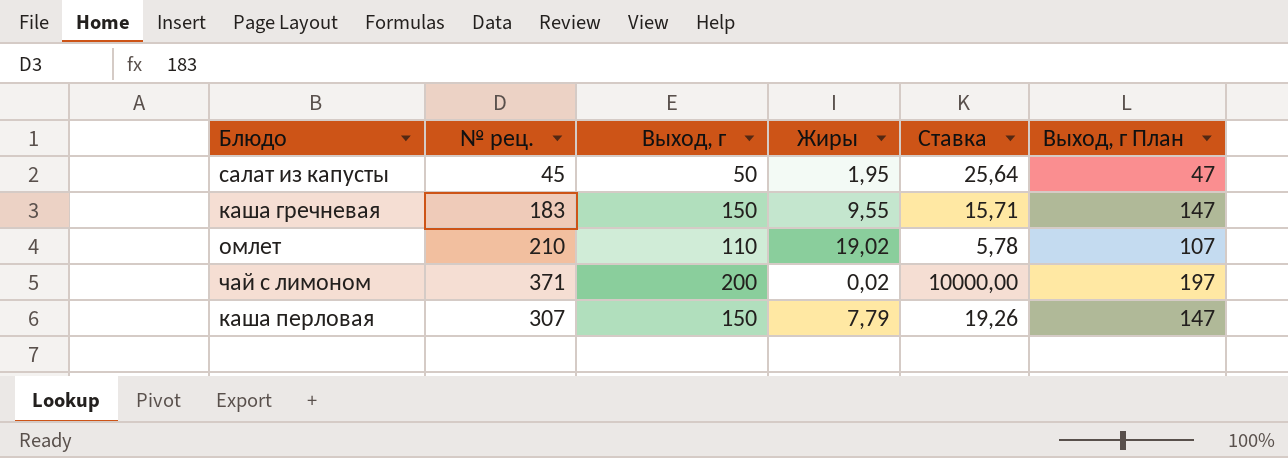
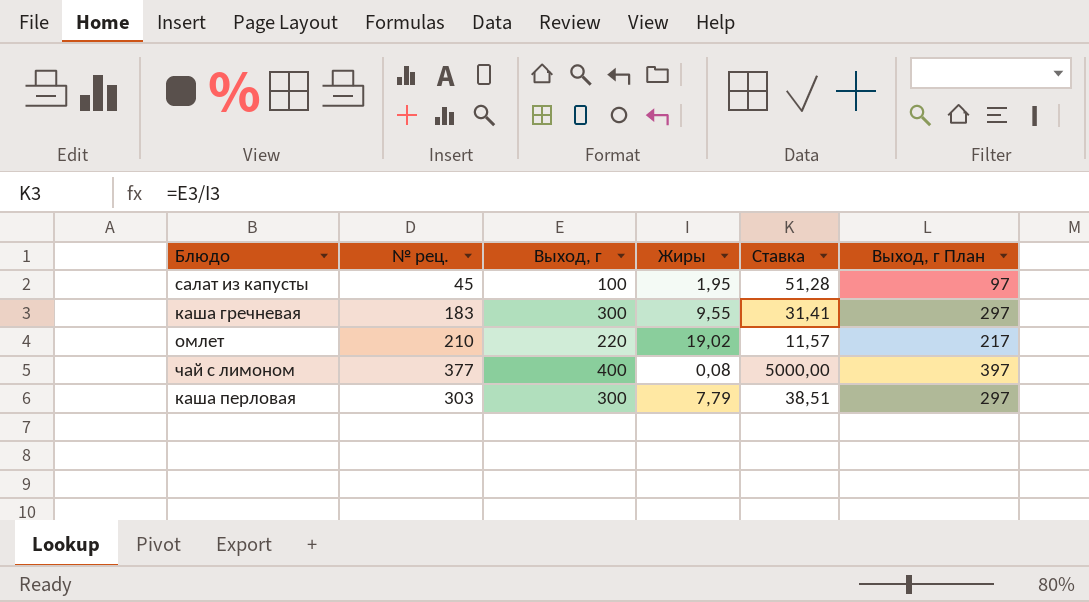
салат из капусты | Выход, г: 50 -> 100
салат из капусты | Ставка: 25,64 -> 51,28
салат из капусты | Выход, г План: 47 -> 97
каша гречневая | Выход, г: 150 -> 300
каша гречневая | Ставка: 15,71 -> 31,41
каша гречневая | Выход, г План: 147 -> 297
омлет | Выход, г: 110 -> 220
омлет | Ставка: 5,78 -> 11,57
омлет | Выход, г План: 107 -> 217
чай с лимоном | № рец.: 371 -> 377
чай с лимоном | Выход, г: 200 -> 400
чай с лимоном | Жиры: 0,02 -> 0,08
чай с лимоном | Ставка: 10000,00 -> 5000,00
чай с лимоном | Выход, г План: 197 -> 397
каша перловая | № рец.: 307 -> 303
каша перловая | Выход, г: 150 -> 300
каша перловая | Ставка: 19,26 -> 38,51
каша перловая | Выход, г План: 147 -> 297

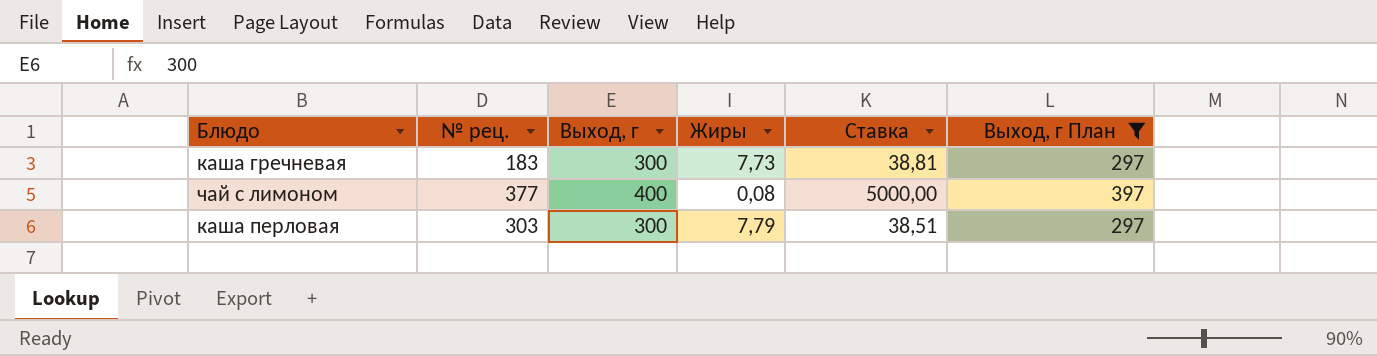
filter: none -> Выход, г План >= 297
каша гречневая | Жиры: 9,55 -> 7,73
каша гречневая | Ставка: 31,41 -> 38,81

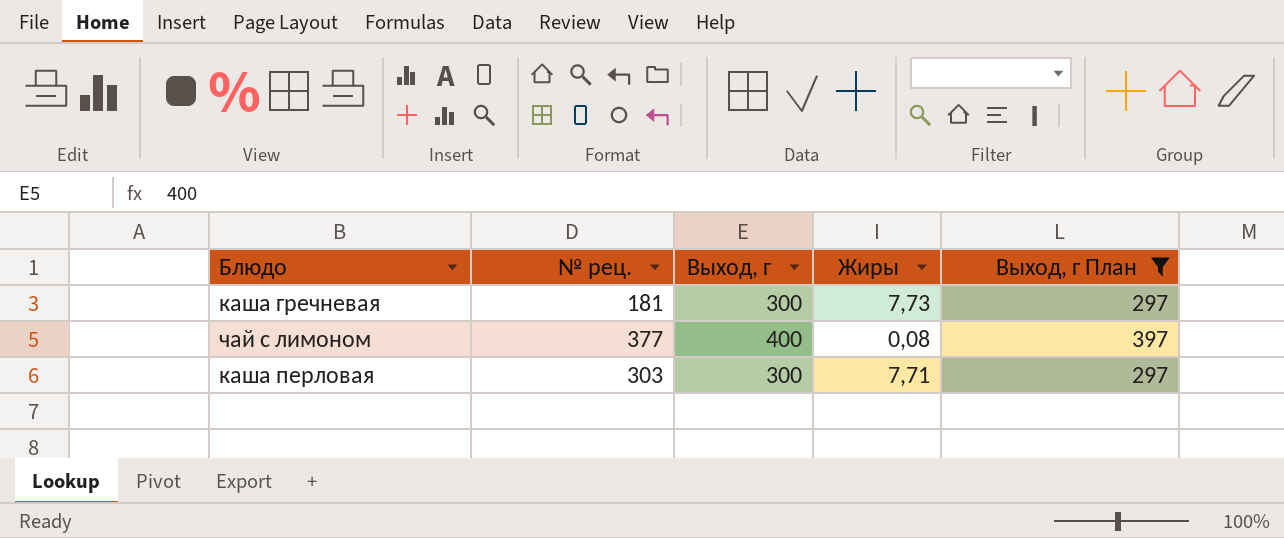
column Ставка | formula: [Выход, г] / [Жиры] -> none
каша гречневая | № рец.: 183 -> 181
каша перловая | Жиры: 7,79 -> 7,71

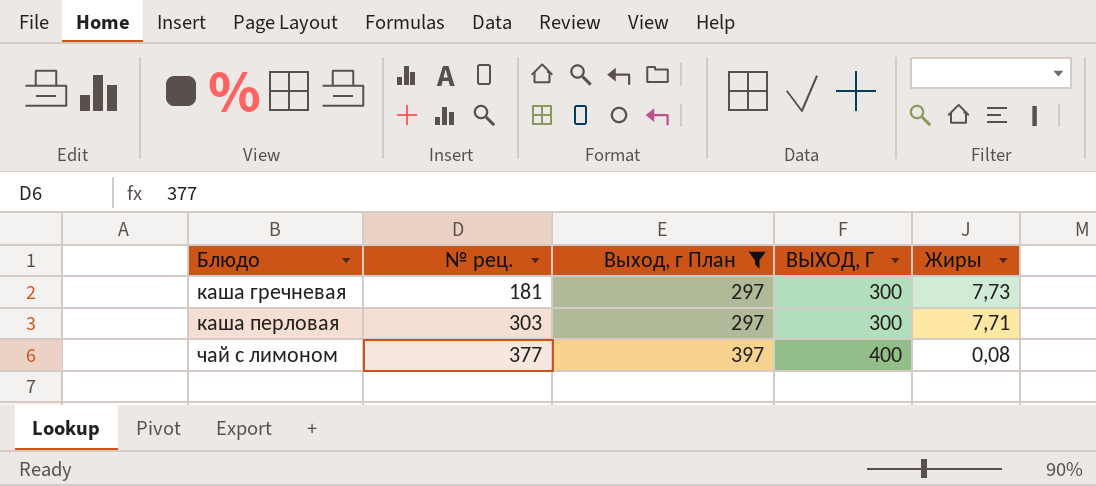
row order: none -> Блюдо ascending
column Выход, г План | position: 5 -> 3
column name: Выход, г -> ВЫХОД, Г

